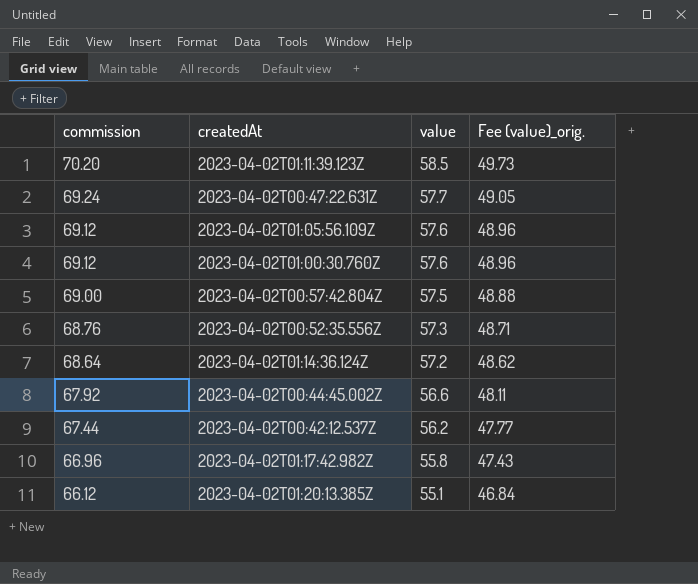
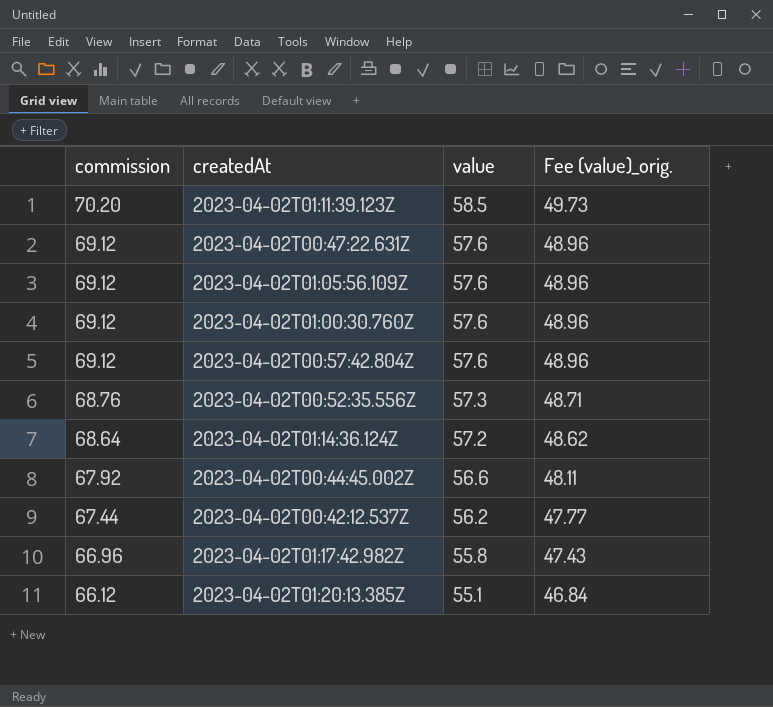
2023-04-02T00:47:22.631Z | commission: 69.24 -> 69.12
2023-04-02T00:47:22.631Z | value: 57.7 -> 57.6
2023-04-02T00:47:22.631Z | Fee (value)_orig.: 49.05 -> 48.96
2023-04-02T00:57:42.804Z | commission: 69.00 -> 69.12
2023-04-02T00:57:42.804Z | value: 57.5 -> 57.6
2023-04-02T00:57:42.804Z | Fee (value)_orig.: 48.88 -> 48.96

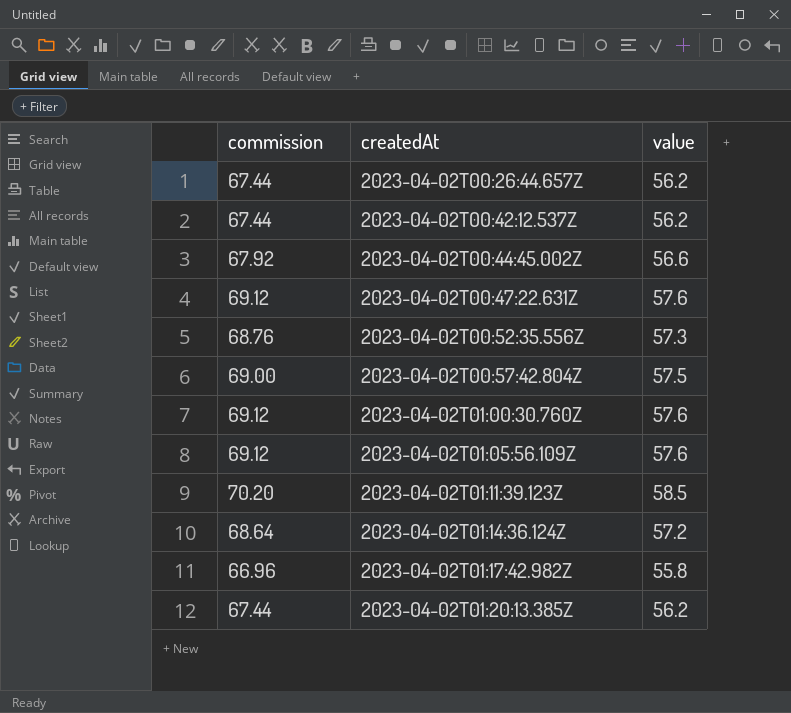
row order: commission descending -> createdAt ascending
column Fee (value)_orig. | formula: [value] * 0.85 -> none
row 2023-04-02T00:26:44.657Z: none -> 67.44 | 56.2
2023-04-02T00:57:42.804Z | commission: 69.12 -> 69.00
2023-04-02T00:57:42.804Z | value: 57.6 -> 57.5
2023-04-02T01:20:13.385Z | commission: 66.12 -> 67.44
2023-04-02T01:20:13.385Z | value: 55.1 -> 56.2

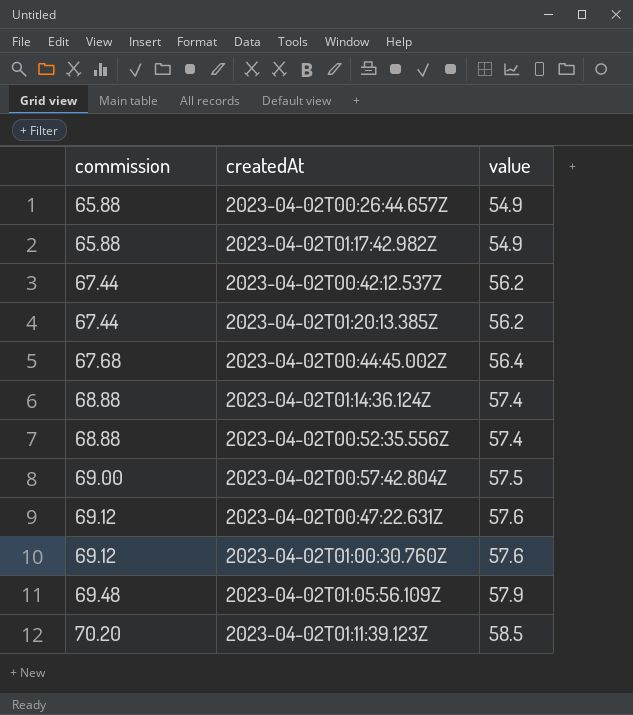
row order: createdAt ascending -> commission ascending
2023-04-02T00:26:44.657Z | commission: 67.44 -> 65.88
2023-04-02T00:26:44.657Z | value: 56.2 -> 54.9
2023-04-02T01:17:42.982Z | commission: 66.96 -> 65.88
2023-04-02T01:17:42.982Z | value: 55.8 -> 54.9
2023-04-02T00:44:45.002Z | commission: 67.92 -> 67.68
2023-04-02T00:44:45.002Z | value: 56.6 -> 56.4
2023-04-02T01:14:36.124Z | commission: 68.64 -> 68.88
2023-04-02T01:14:36.124Z | value: 57.2 -> 57.4
2023-04-02T00:52:35.556Z | commission: 68.76 -> 68.88
2023-04-02T00:52:35.556Z | value: 57.3 -> 57.4
2023-04-02T01:05:56.109Z | commission: 69.12 -> 69.48
2023-04-02T01:05:56.109Z | value: 57.6 -> 57.9

